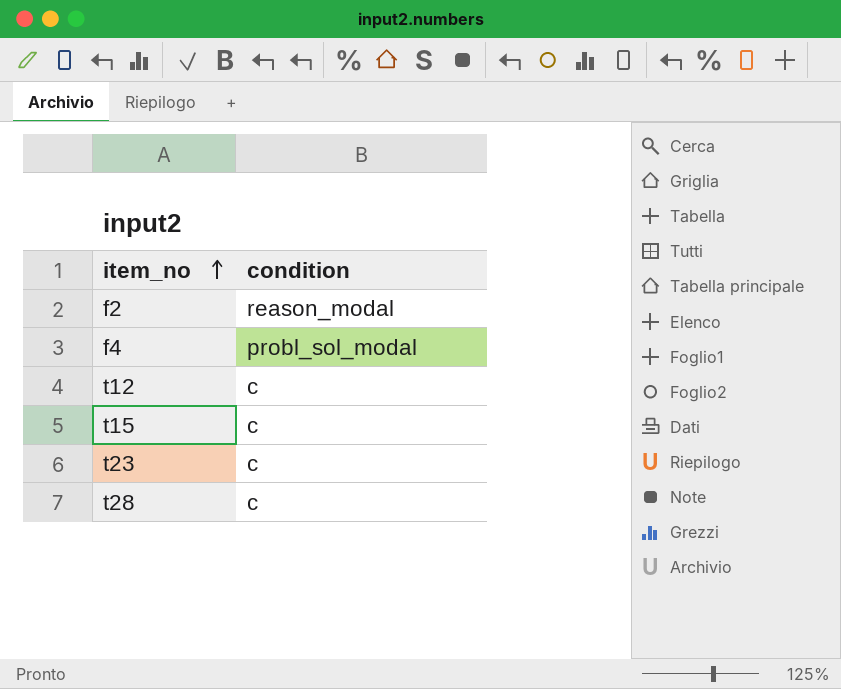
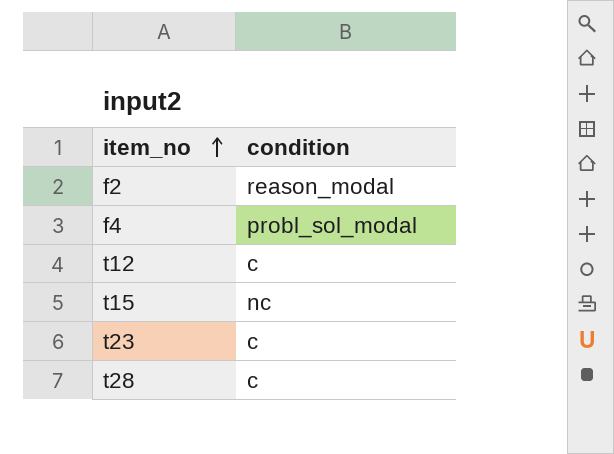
t15 | condition: c -> nc

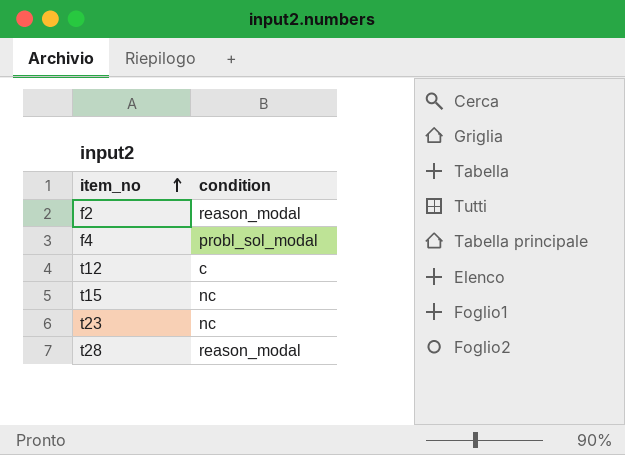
t23 | condition: c -> nc
t28 | condition: c -> reason_modal

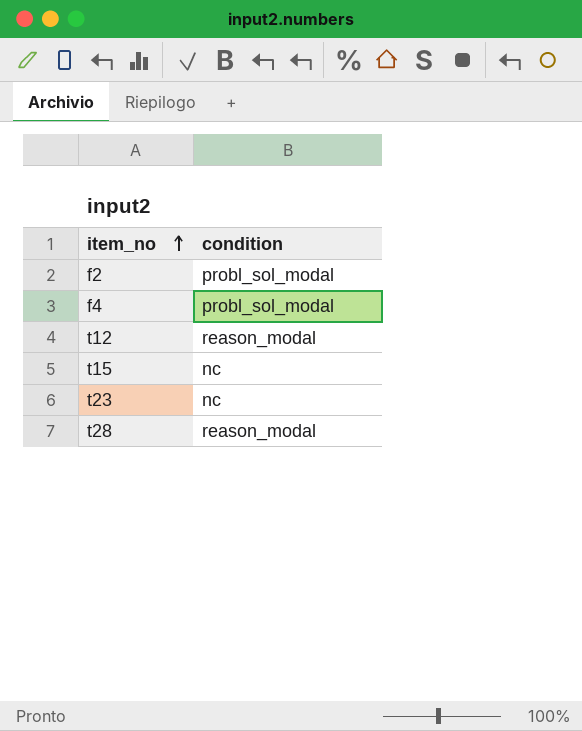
f2 | condition: reason_modal -> probl_sol_modal
t12 | condition: c -> reason_modal

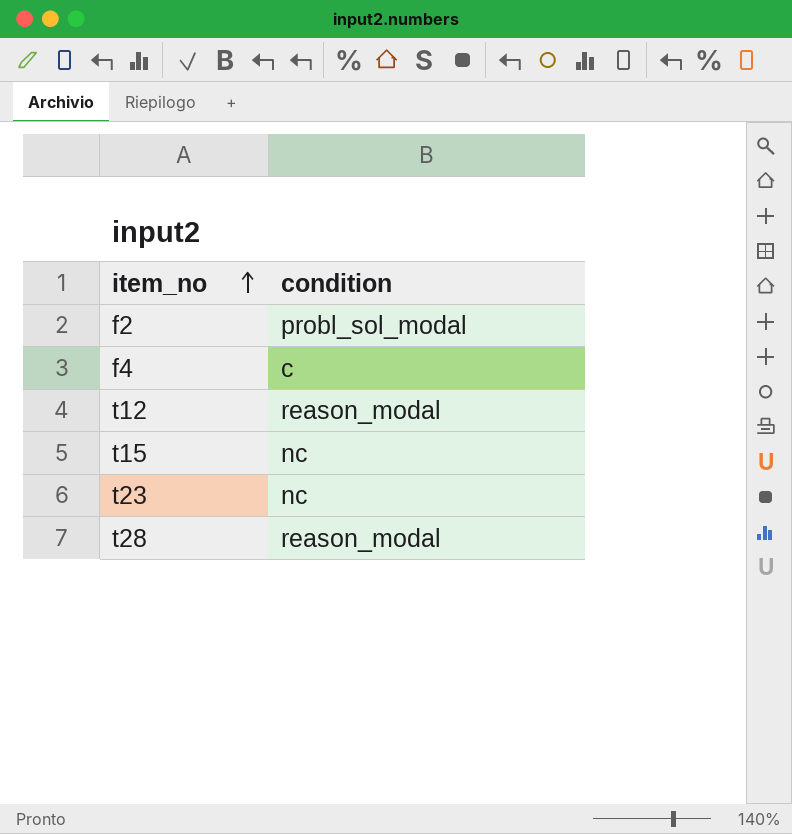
f4 | condition: probl_sol_modal -> c

